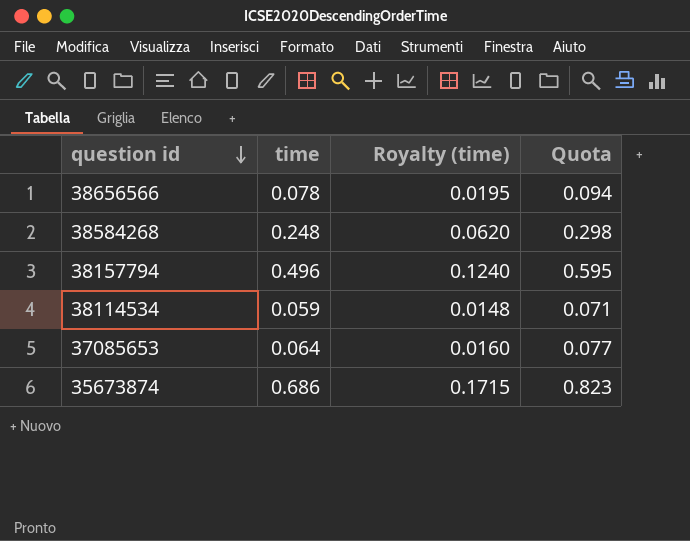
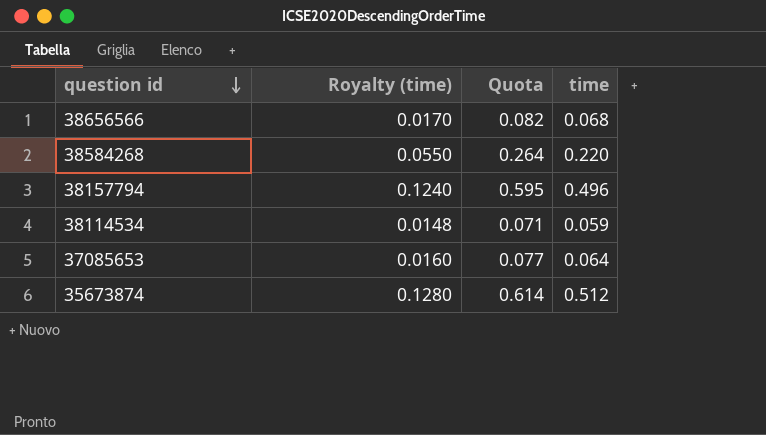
column time | position: 2 -> 4
38656566 | Royalty (time): 0.0195 -> 0.0170
38656566 | Quota: 0.094 -> 0.082
38656566 | time: 0.078 -> 0.068
38584268 | Royalty (time): 0.0620 -> 0.0550
38584268 | Quota: 0.298 -> 0.264
38584268 | time: 0.248 -> 0.220
35673874 | Royalty (time): 0.1715 -> 0.1280
35673874 | Quota: 0.823 -> 0.614
35673874 | time: 0.686 -> 0.512

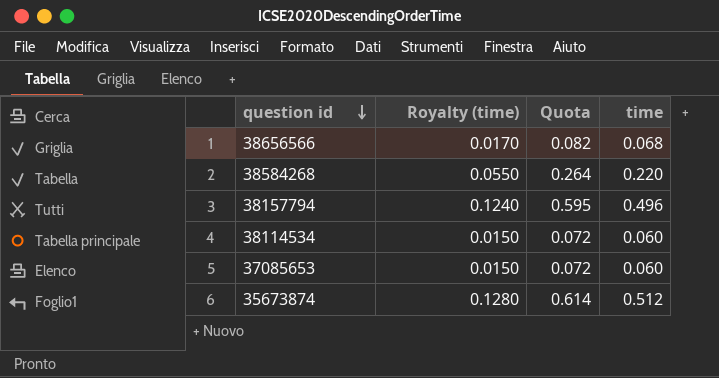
38114534 | Royalty (time): 0.0148 -> 0.0150
38114534 | Quota: 0.071 -> 0.072
38114534 | time: 0.059 -> 0.060
37085653 | Royalty (time): 0.0160 -> 0.0150
37085653 | Quota: 0.077 -> 0.072
37085653 | time: 0.064 -> 0.060

